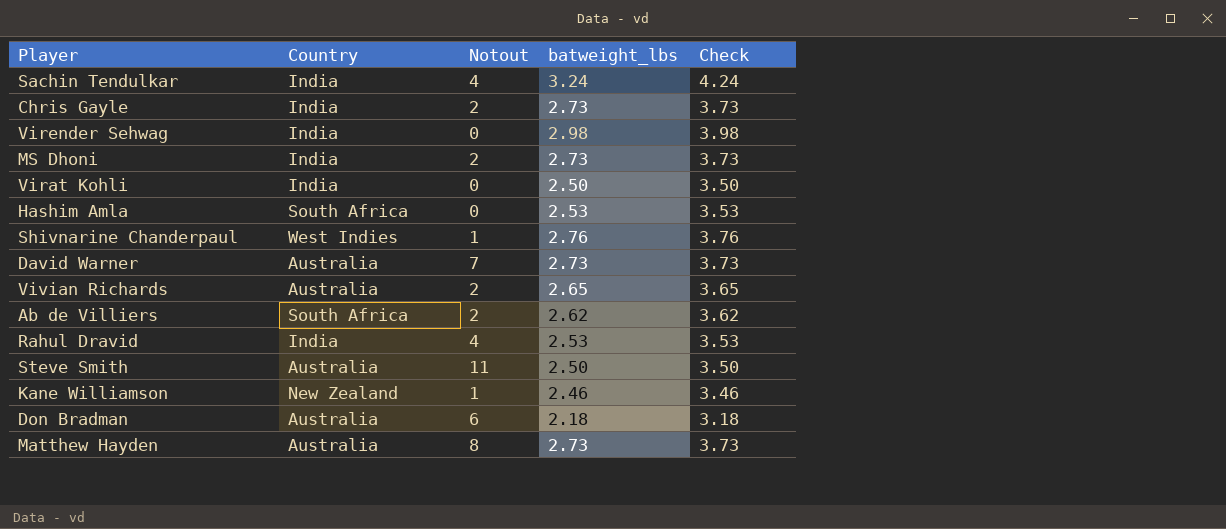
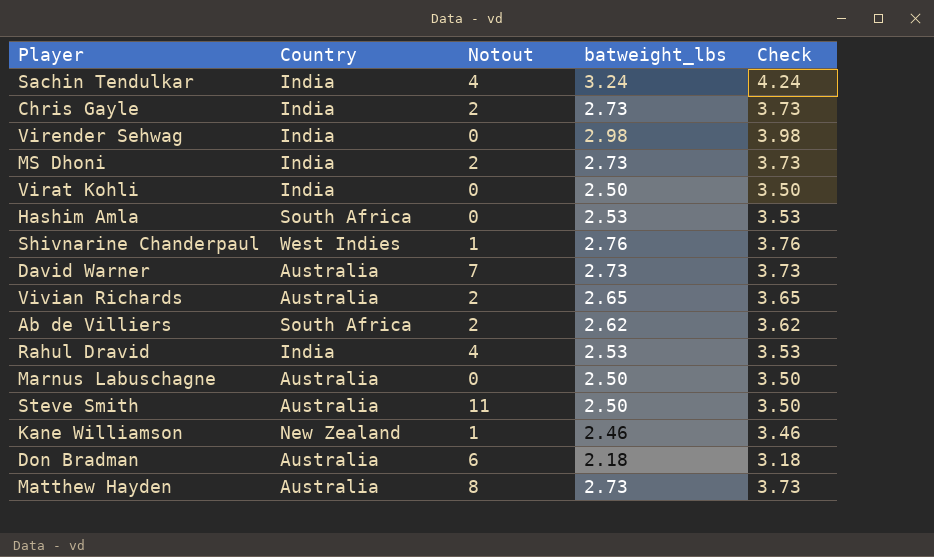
row Marnus Labuschagne: none -> Australia | 0 | 2.50 | 3.50

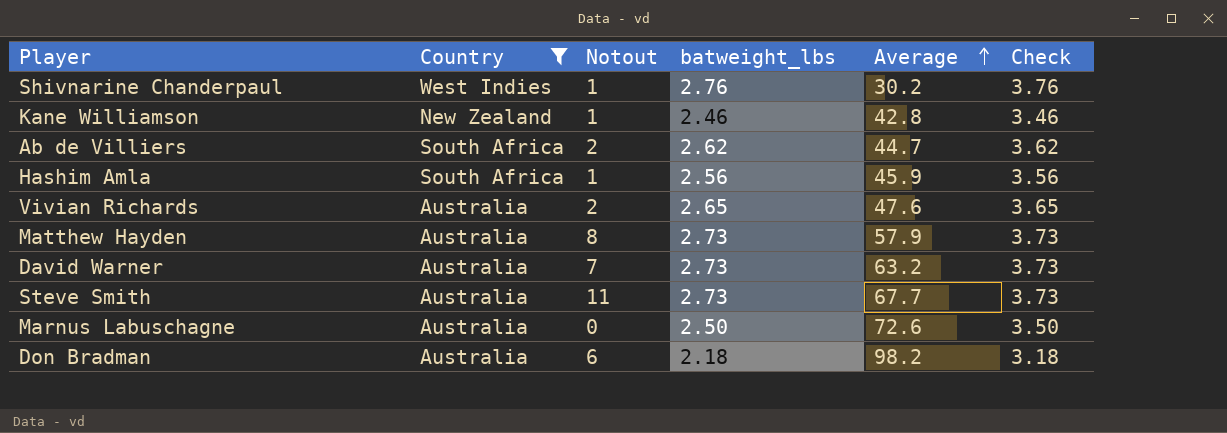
filter: none -> Country != India
row order: none -> Average ascending
column Average | position: none -> 5
Hashim Amla | Notout: 0 -> 1
Hashim Amla | batweight_lbs: 2.53 -> 2.56
Hashim Amla | Check: 3.53 -> 3.56
Steve Smith | batweight_lbs: 2.50 -> 2.73
Steve Smith | Check: 3.50 -> 3.73

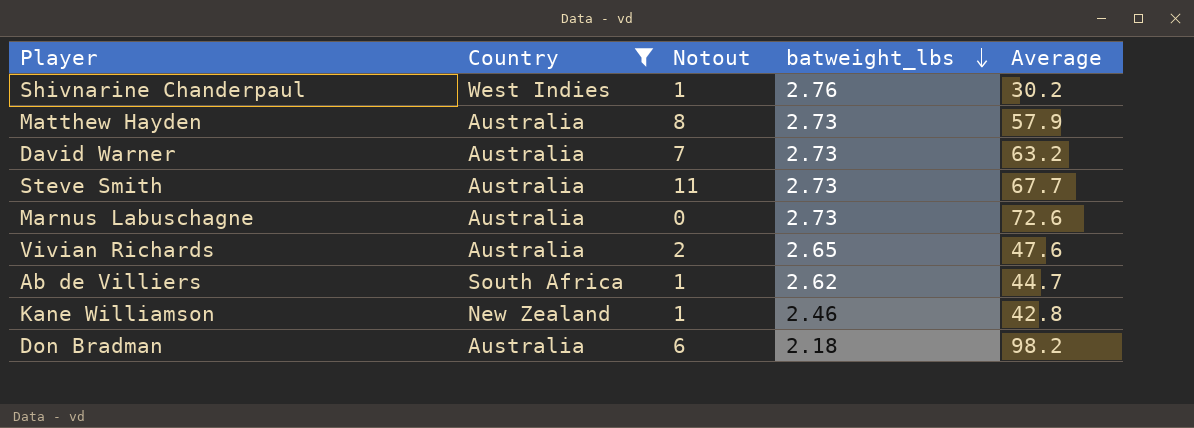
row order: Average ascending -> batweight_lbs descending
column Check | formula: [batweight_lbs] + 1 -> none
row Hashim Amla: South Africa | 1 | 2.56 | 45.9 | 3.56 -> none
Marnus Labuschagne | batweight_lbs: 2.50 -> 2.73
Ab de Villiers | Notout: 2 -> 1

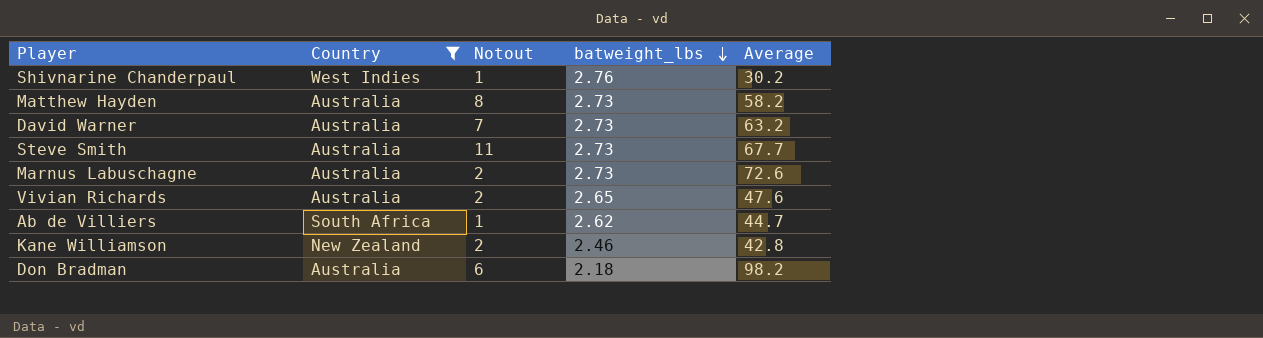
Matthew Hayden | Average: 57.9 -> 58.2
Marnus Labuschagne | Notout: 0 -> 2
Kane Williamson | Notout: 1 -> 2

